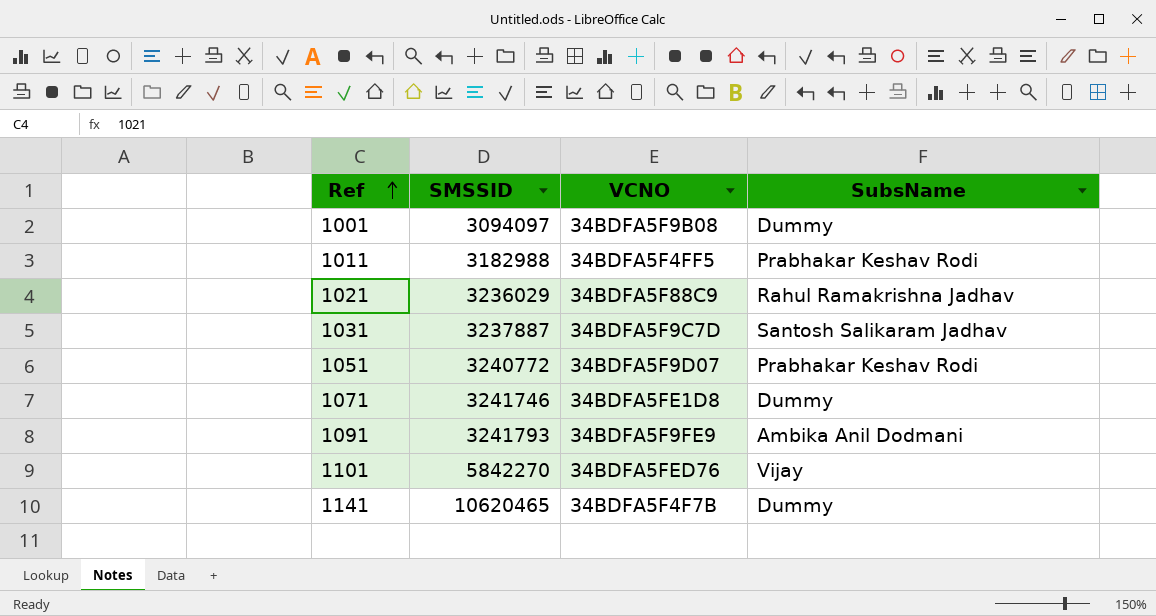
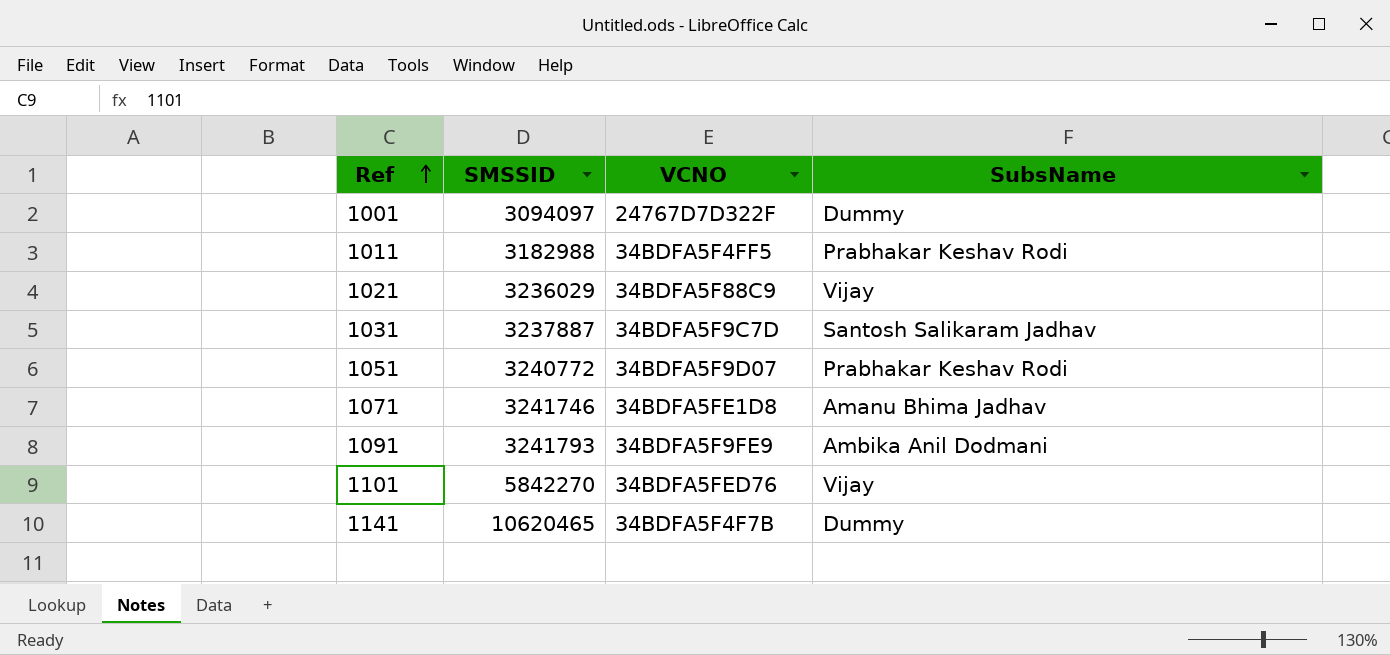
1001 | VCNO: 34BDFA5F9B08 -> 24767D7D322F
1021 | SubsName: Rahul Ramakrishna Jadhav -> Vijay
1071 | SubsName: Dummy -> Amanu Bhima Jadhav

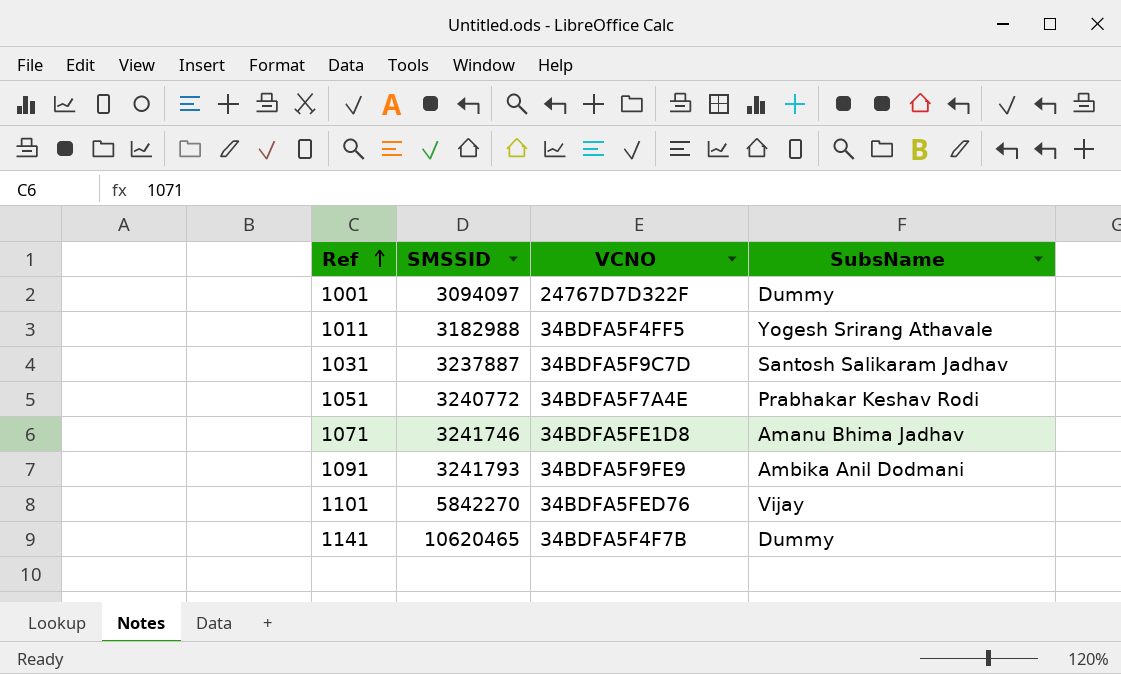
row 1021: 3236029 | 34BDFA5F88C9 | Vijay -> none
1011 | SubsName: Prabhakar Keshav Rodi -> Yogesh Srirang Athavale
1051 | VCNO: 34BDFA5F9D07 -> 34BDFA5F7A4E

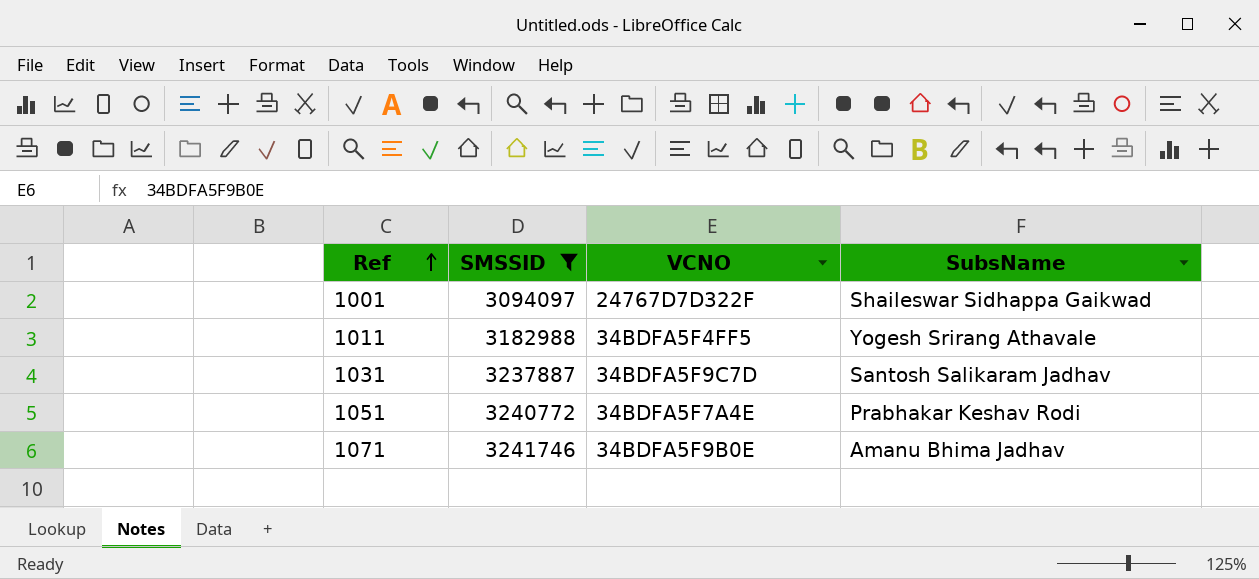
filter: none -> SMSSID <= 3241746
1001 | SubsName: Dummy -> Shaileswar Sidhappa Gaikwad
1071 | VCNO: 34BDFA5FE1D8 -> 34BDFA5F9B0E

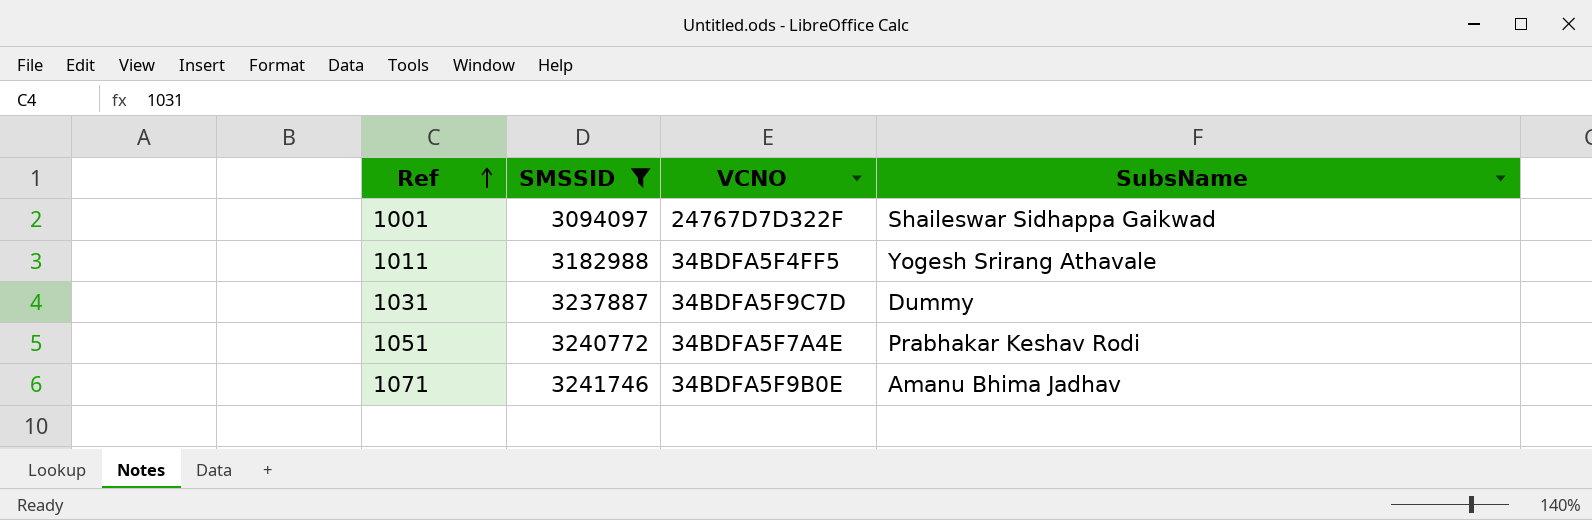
1031 | SubsName: Santosh Salikaram Jadhav -> Dummy

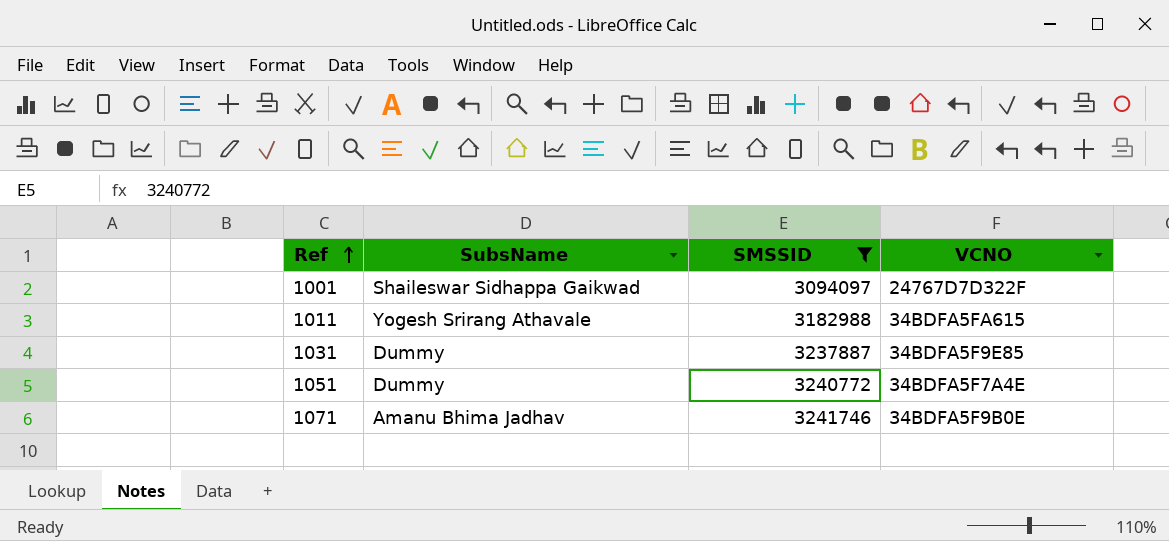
column SubsName | position: 4 -> 2
1011 | VCNO: 34BDFA5F4FF5 -> 34BDFA5FA615
1031 | VCNO: 34BDFA5F9C7D -> 34BDFA5F9E85
1051 | SubsName: Prabhakar Keshav Rodi -> Dummy

